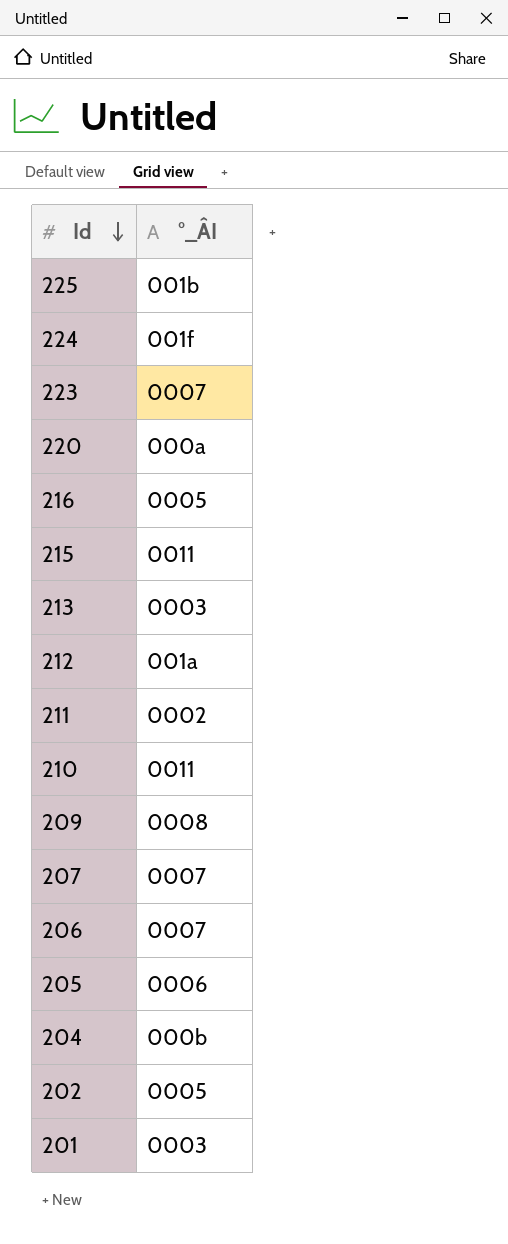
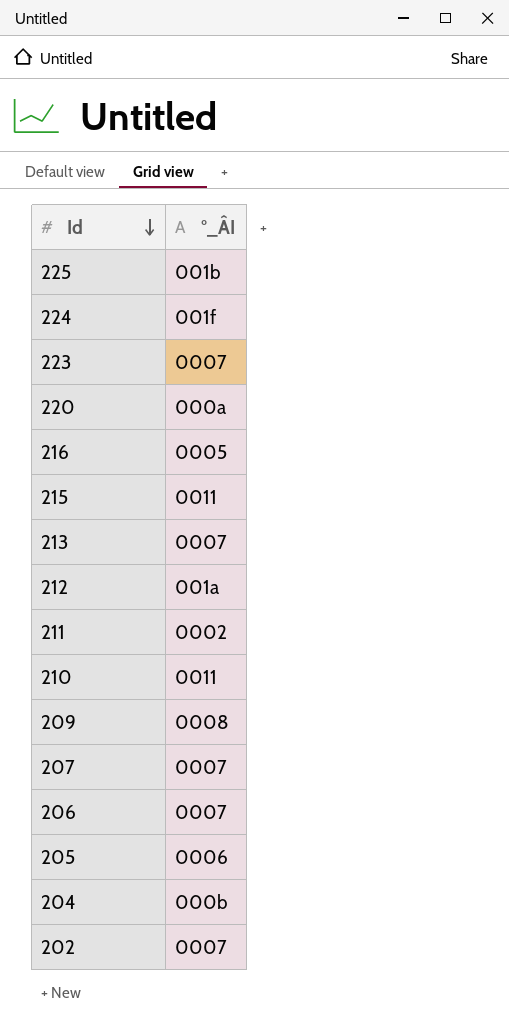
row 201: 0003 -> none
213 | °_ÂI: 0003 -> 0007
202 | °_ÂI: 0005 -> 0007

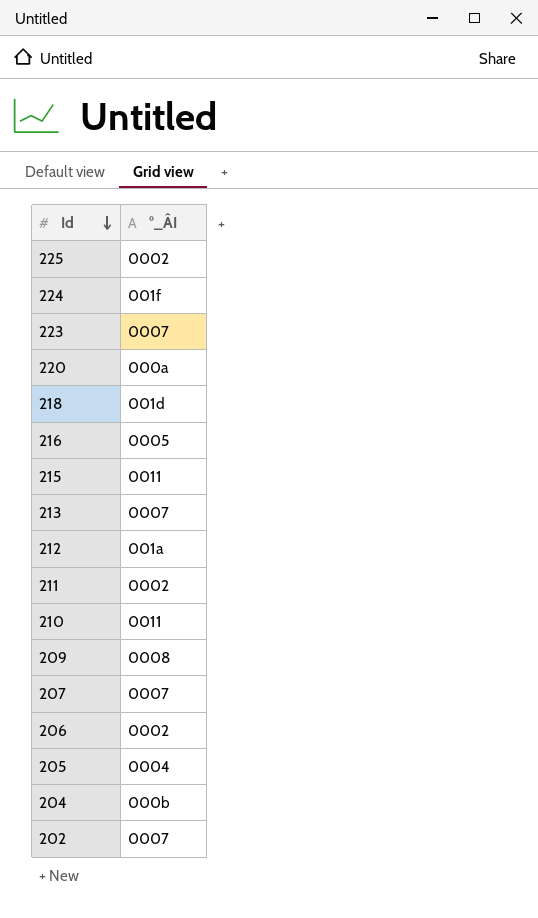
225 | °_ÂI: 001b -> 0002
row 218: none -> 001d
206 | °_ÂI: 0007 -> 0002
205 | °_ÂI: 0006 -> 0004

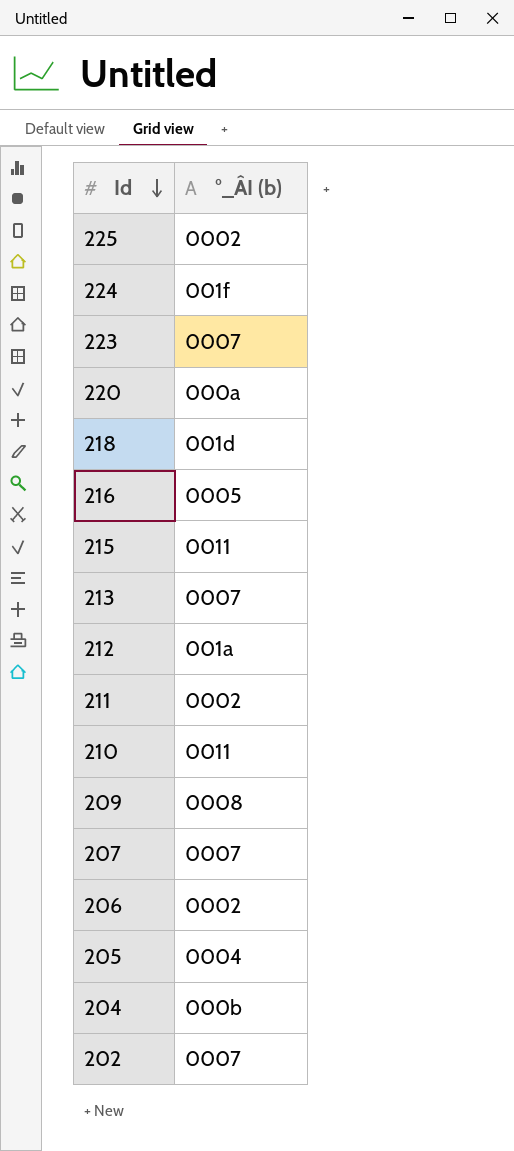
column name: °_ÂI -> °_ÂI (b)

